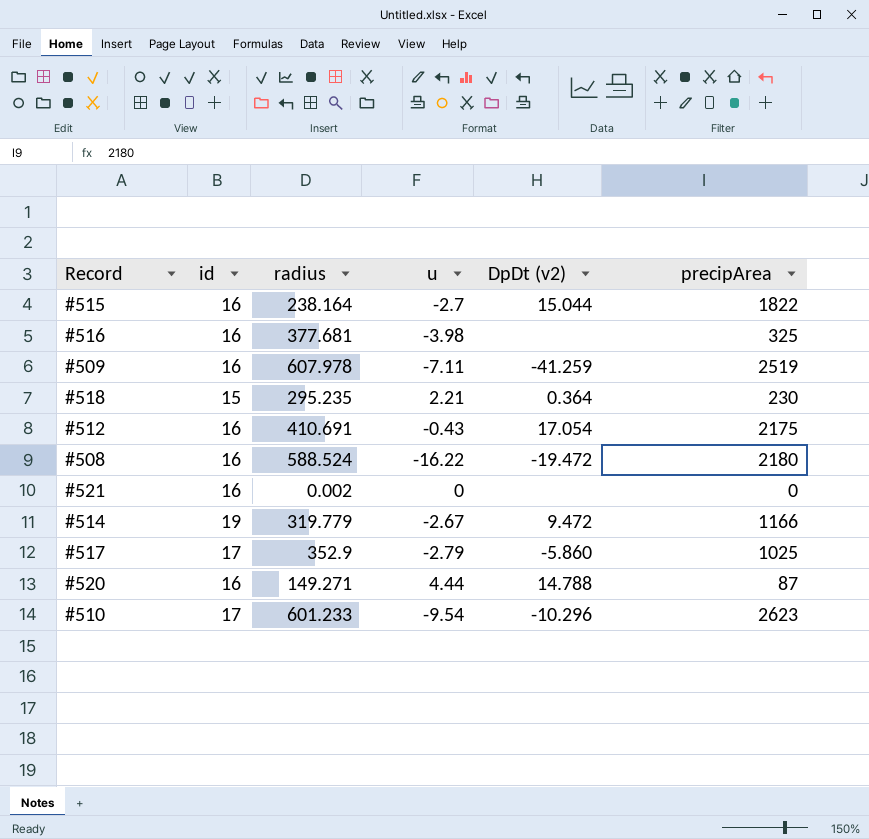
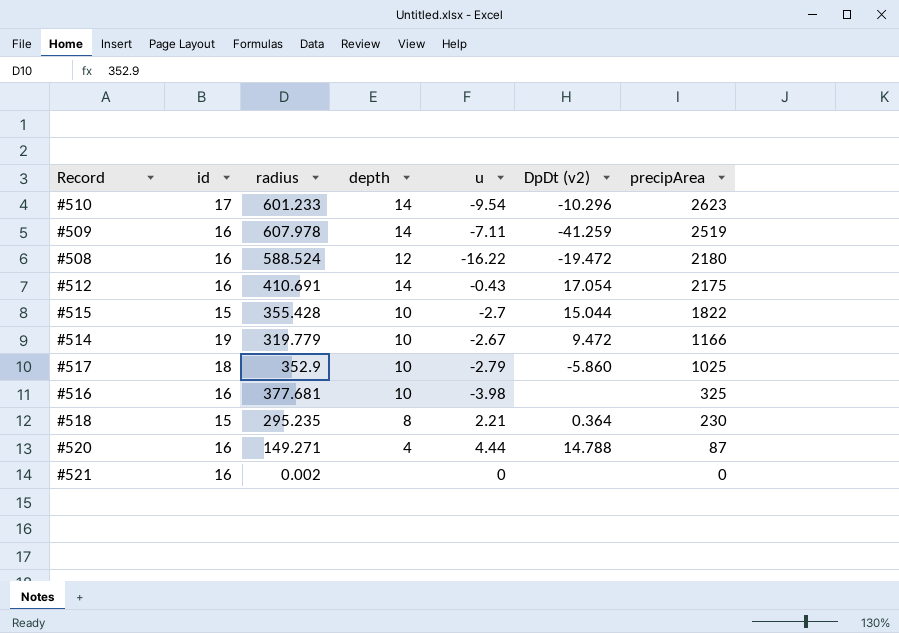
row order: none -> precipArea descending
column depth | position: none -> 4
#515 | id: 16 -> 15
#515 | radius: 238.164 -> 355.428
#517 | id: 17 -> 18

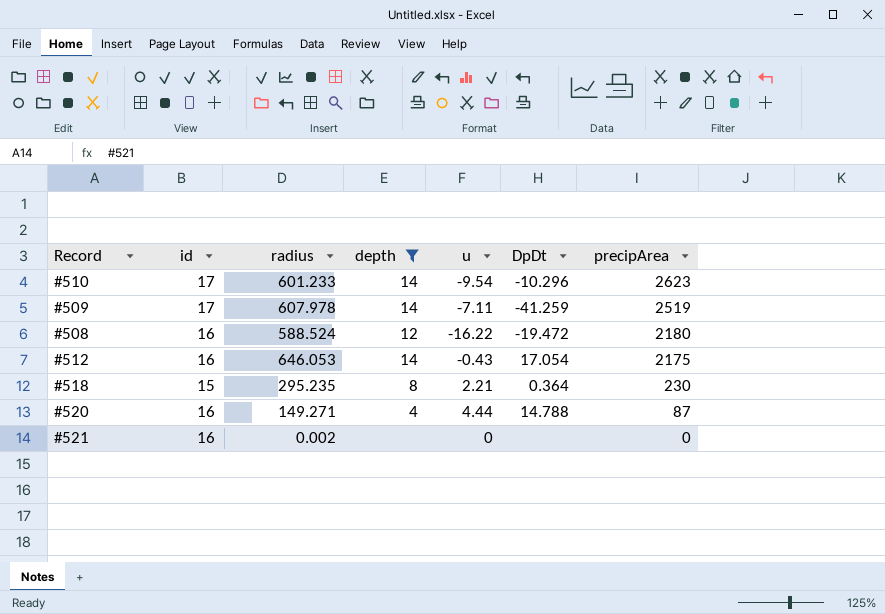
filter: none -> depth != 10
column name: DpDt (v2) -> DpDt
#509 | id: 16 -> 17
#512 | radius: 410.691 -> 646.053

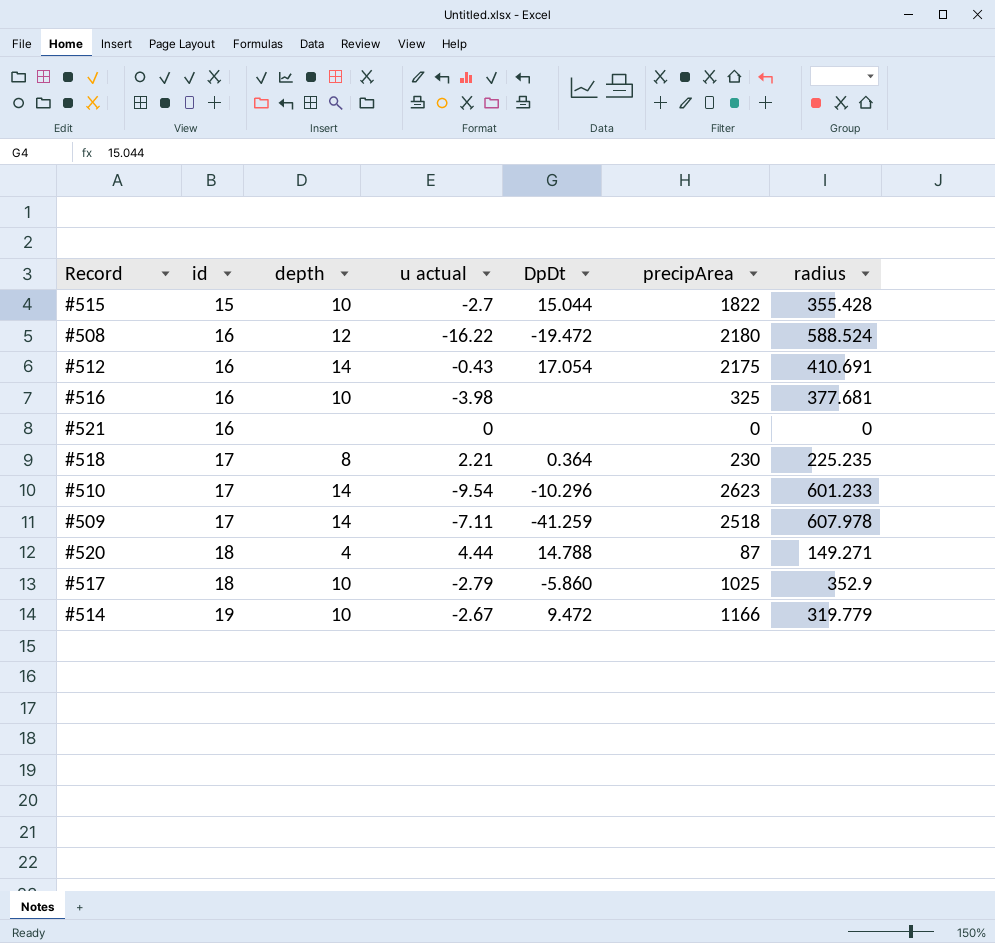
filter: depth != 10 -> none
row order: precipArea descending -> id ascending
column name: u -> u actual
column radius | position: 3 -> 7
#512 | radius: 646.053 -> 410.691
#521 | radius: 0.002 -> 0
#518 | id: 15 -> 17
#518 | radius: 295.235 -> 225.235
#509 | precipArea: 2519 -> 2518
#520 | id: 16 -> 18

